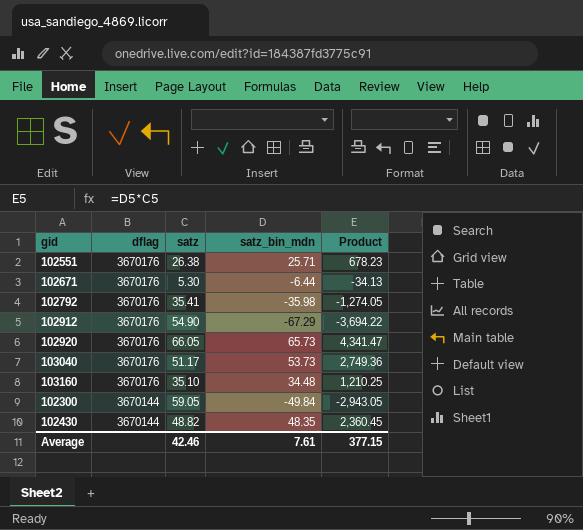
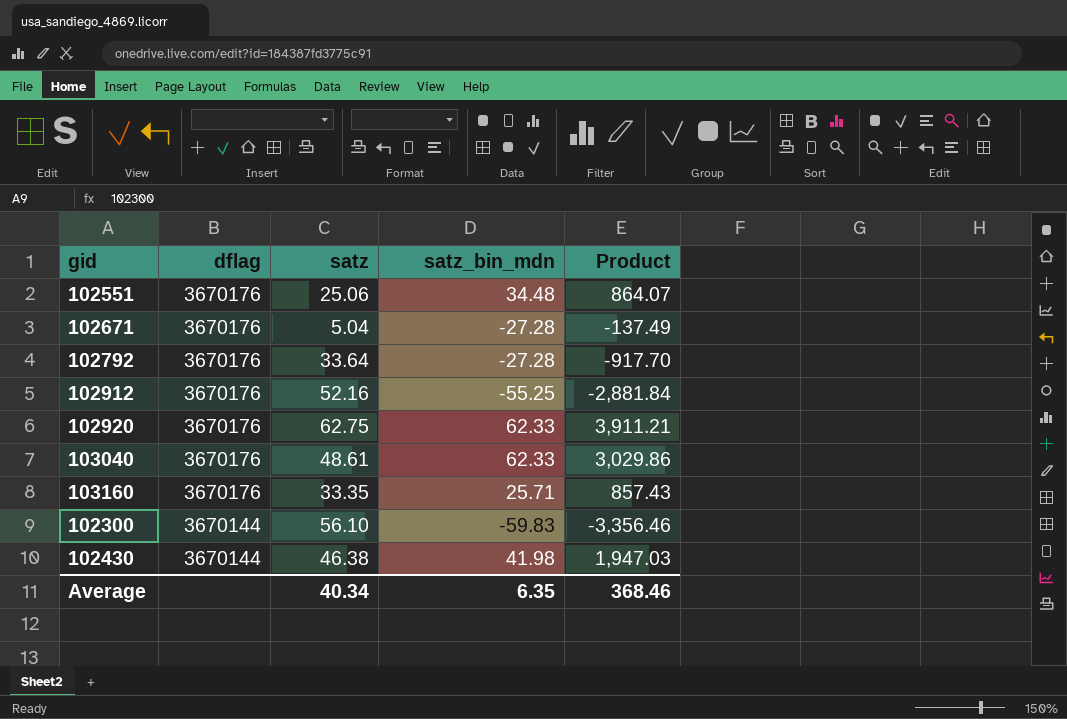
102551 | satz: 26.38 -> 25.06
102551 | satz_bin_mdn: 25.71 -> 34.48
102551 | Product: 678.23 -> 864.07
102671 | satz: 5.30 -> 5.04
102671 | satz_bin_mdn: -6.44 -> -27.28
102671 | Product: -34.13 -> -137.49
102792 | satz: 35.41 -> 33.64
102792 | satz_bin_mdn: -35.98 -> -27.28
102792 | Product: -1,274.05 -> -917.70
102912 | satz: 54.90 -> 52.16
102912 | satz_bin_mdn: -67.29 -> -55.25
102912 | Product: -3,694.22 -> -2,881.84
102920 | satz: 66.05 -> 62.75
102920 | satz_bin_mdn: 65.73 -> 62.33
102920 | Product: 4,341.47 -> 3,911.21
103040 | satz: 51.17 -> 48.61
103040 | satz_bin_mdn: 53.73 -> 62.33
103040 | Product: 2,749.36 -> 3,029.86
103160 | satz: 35.10 -> 33.35
103160 | satz_bin_mdn: 34.48 -> 25.71
103160 | Product: 1,210.25 -> 857.43
102300 | satz: 59.05 -> 56.10
102300 | satz_bin_mdn: -49.84 -> -59.83
102300 | Product: -2,943.05 -> -3,356.46
102430 | satz: 48.82 -> 46.38
102430 | satz_bin_mdn: 48.35 -> 41.98
102430 | Product: 2,360.45 -> 1,947.03
Average | satz: 42.46 -> 40.34
Average | satz_bin_mdn: 7.61 -> 6.35
Average | Product: 377.15 -> 368.46

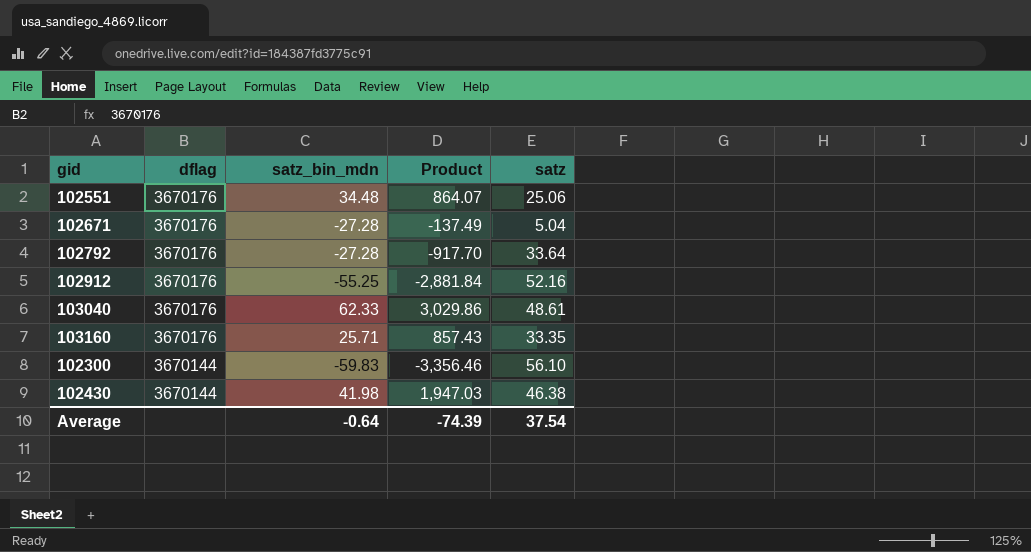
column satz | position: 3 -> 5
row 102920: 3670176 | 62.75 | 62.33 | 3,911.21 -> none
Average | satz_bin_mdn: 6.35 -> -0.64
Average | Product: 368.46 -> -74.39
Average | satz: 40.34 -> 37.54

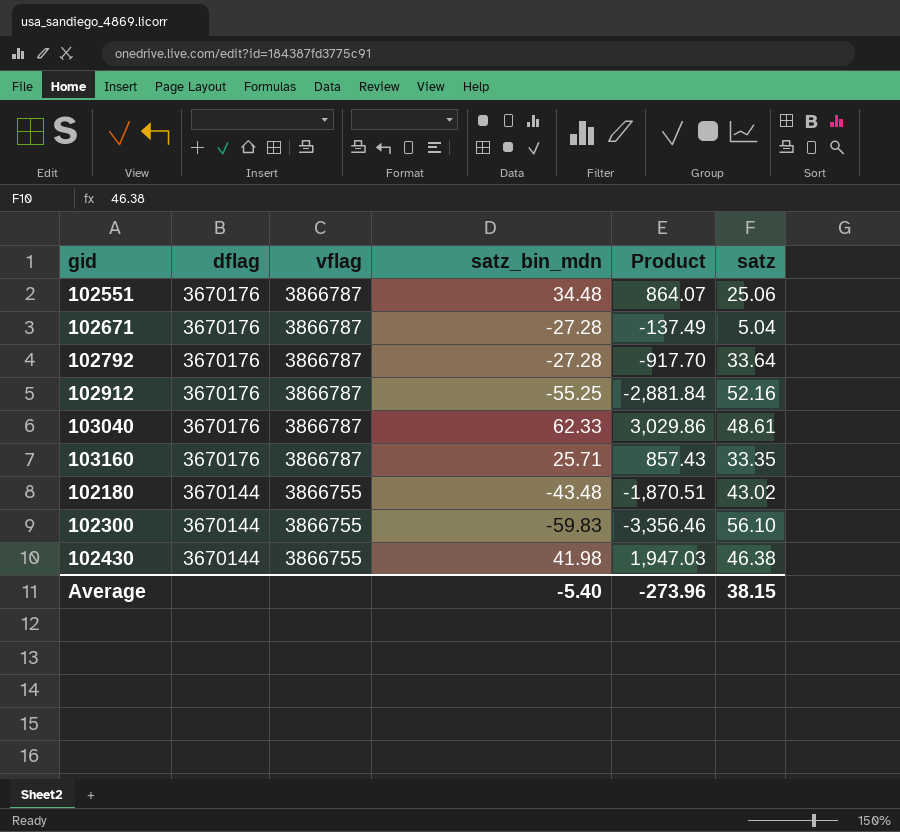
column vflag | position: none -> 3
row 102180: none -> 3670144 | 3866755 | -43.48 | -1,870.51 | 43.02
Average | satz_bin_mdn: -0.64 -> -5.40
Average | Product: -74.39 -> -273.96
Average | satz: 37.54 -> 38.15

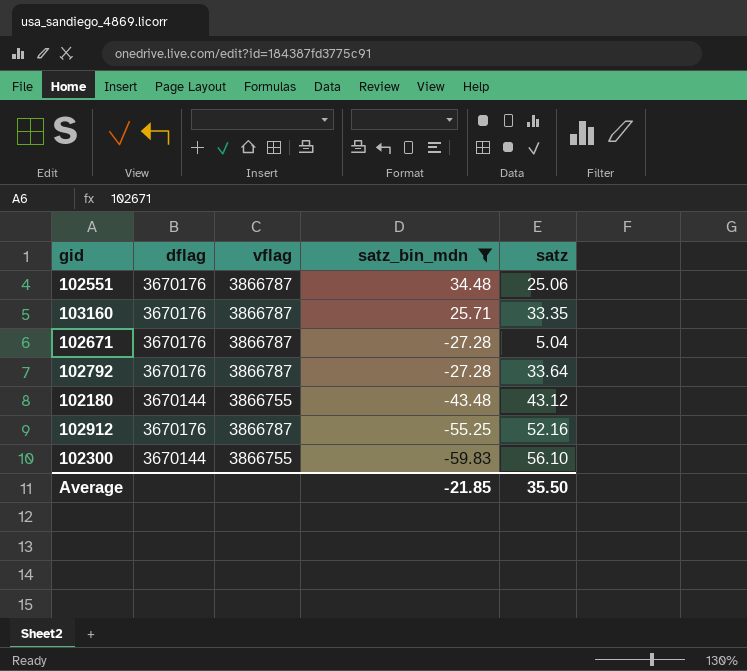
filter: none -> satz_bin_mdn <= 34.48
row order: dflag descending -> satz_bin_mdn descending
column Product | formula: [satz_bin_mdn] * [satz] -> none
102180 | satz: 43.02 -> 43.12
Average | satz_bin_mdn: -5.40 -> -21.85
Average | satz: 38.15 -> 35.50

